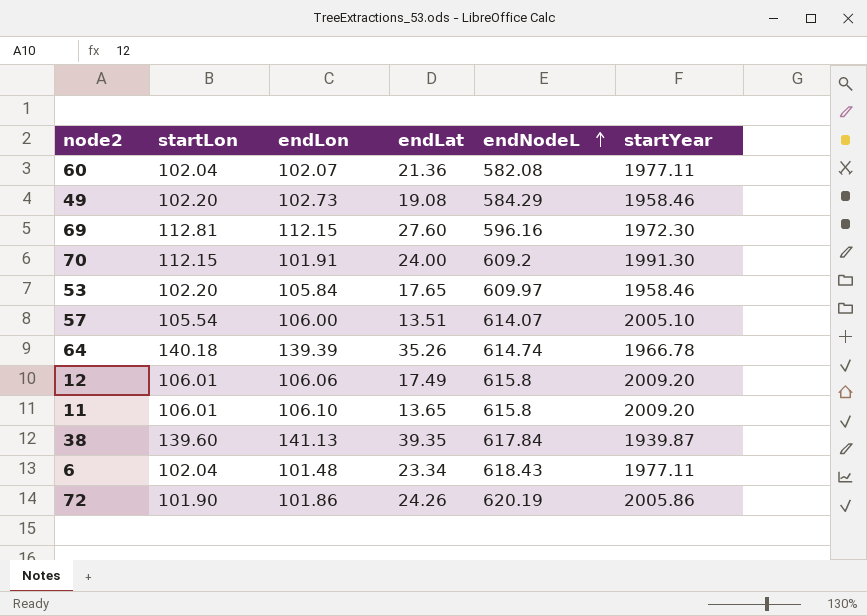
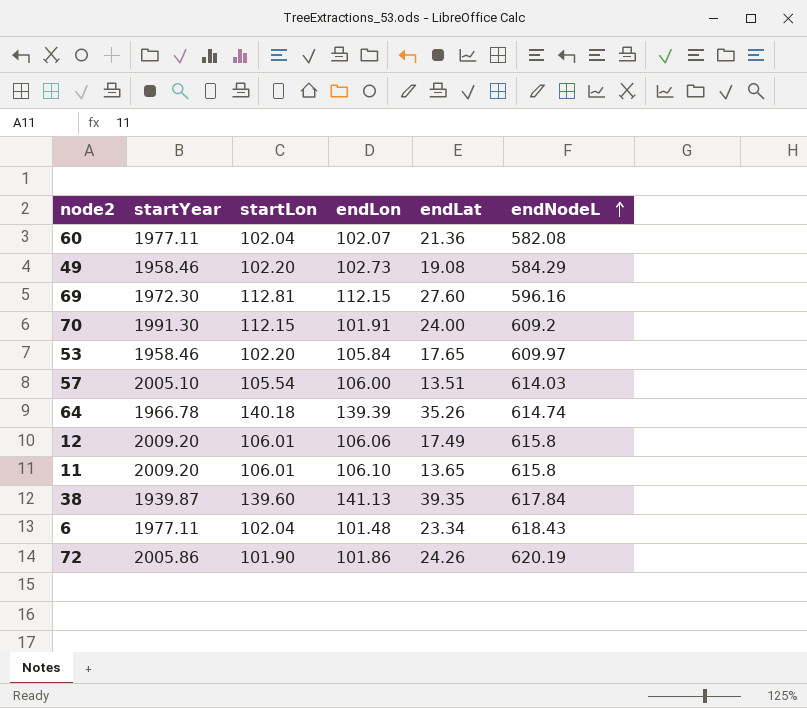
column startYear | position: 6 -> 2
57 | endNodeL: 614.07 -> 614.03

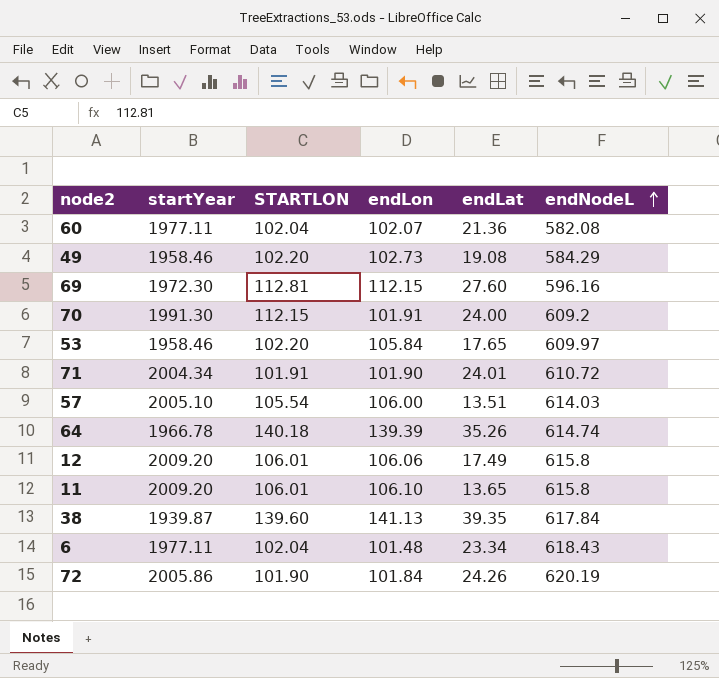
column name: startLon -> STARTLON
row 71: none -> 2004.34 | 101.91 | 101.90 | 24.01 | 610.72
72 | endLon: 101.86 -> 101.84

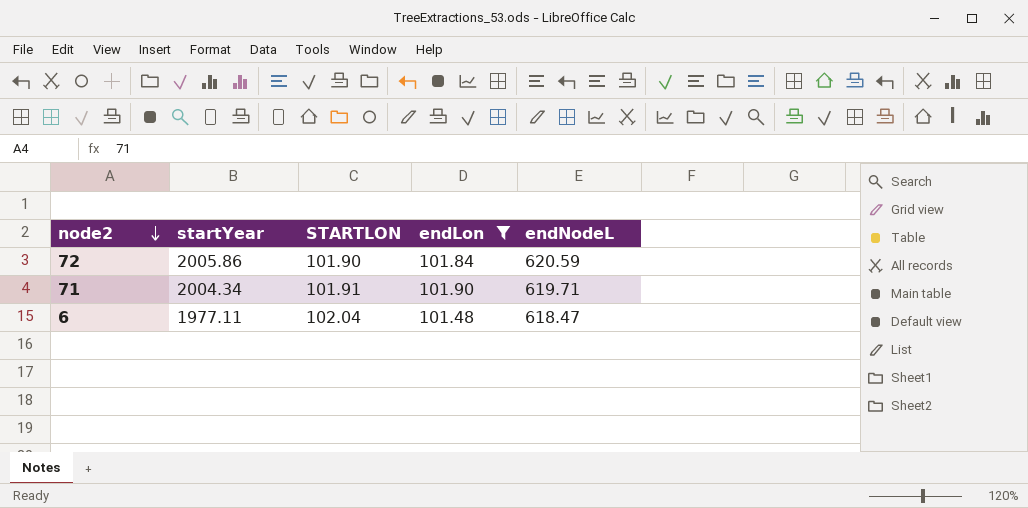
filter: none -> endLon <= 101.90
row order: endNodeL ascending -> node2 descending
column endLat | position: 5 -> none
72 | endNodeL: 620.19 -> 620.59
71 | endNodeL: 610.72 -> 619.71
6 | endNodeL: 618.43 -> 618.47

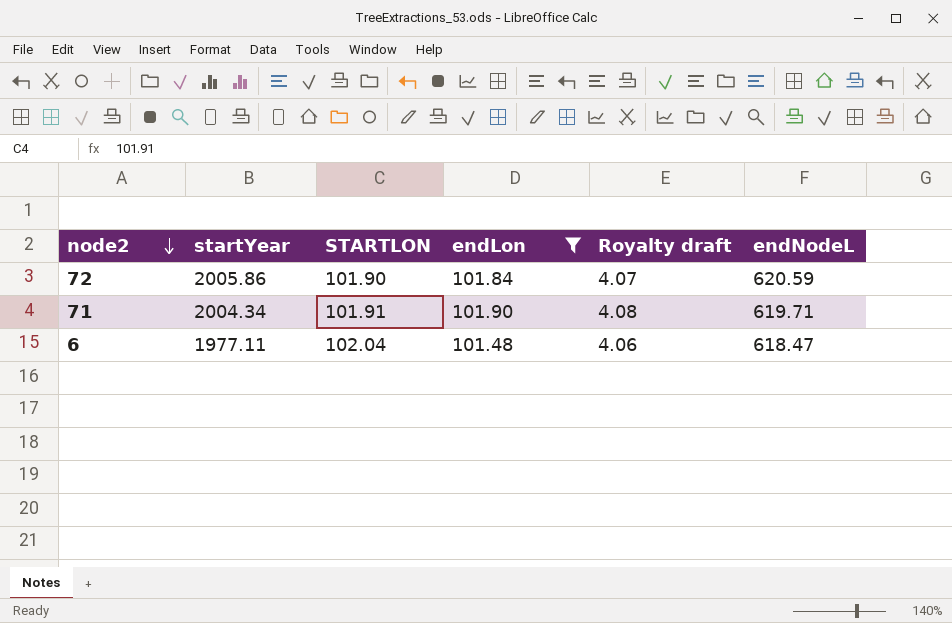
column Royalty draft | formula: none -> [endLon] * 0.04

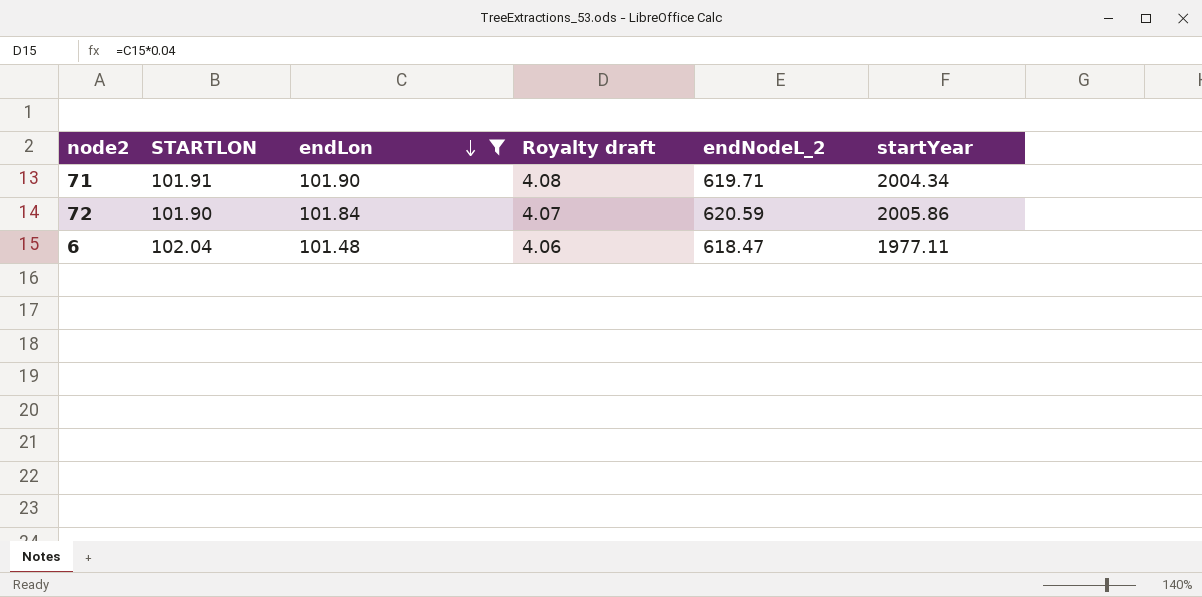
row order: node2 descending -> endLon descending
column name: endNodeL -> endNodeL_2
column startYear | position: 2 -> 6

